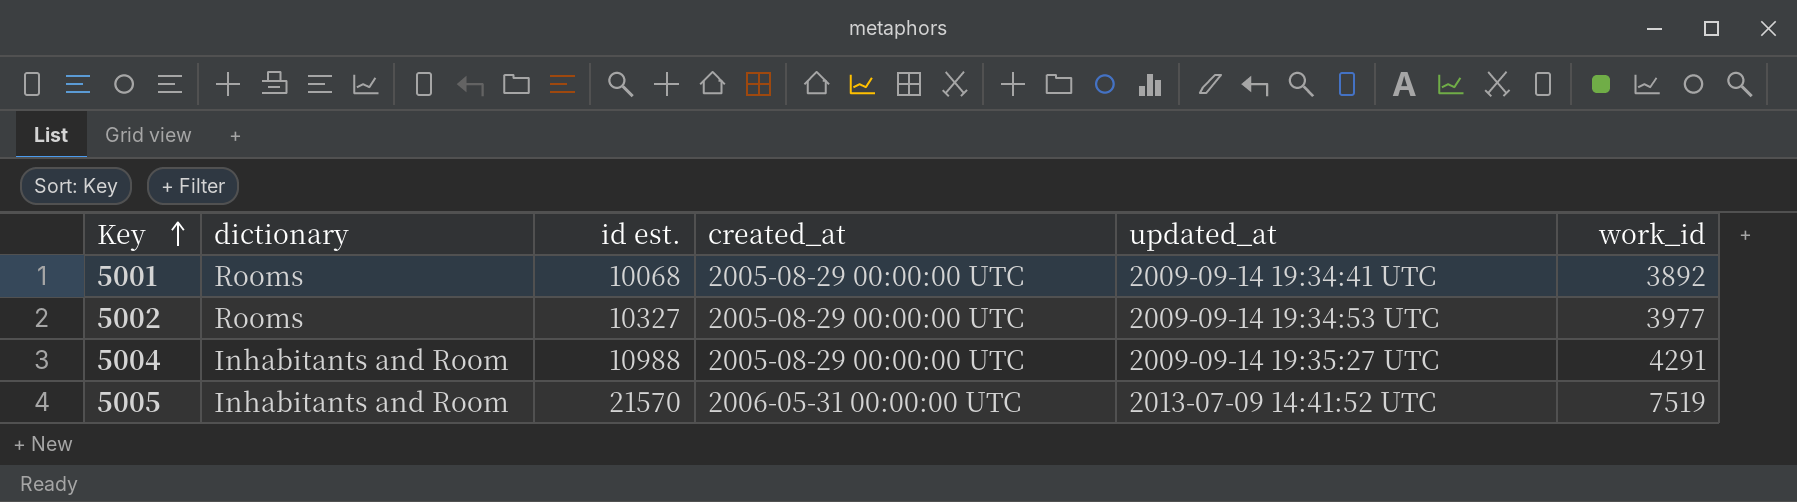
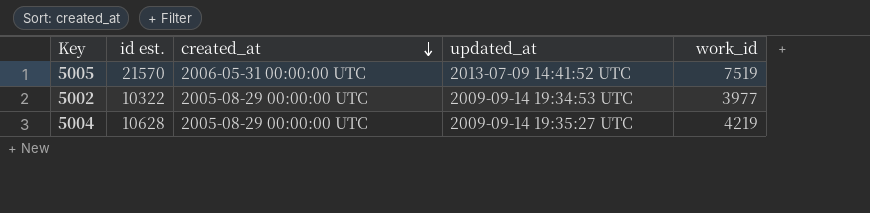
row order: Key ascending -> created_at descending
column dictionary | position: 2 -> none
row 5001: Rooms | 10068 | 2005-08-29 00:00:00 UTC | 2009-09-14 19:34:41 UTC | 3892 -> none
5002 | id est.: 10327 -> 10322
5004 | id est.: 10988 -> 10628
5004 | work_id: 4291 -> 4219

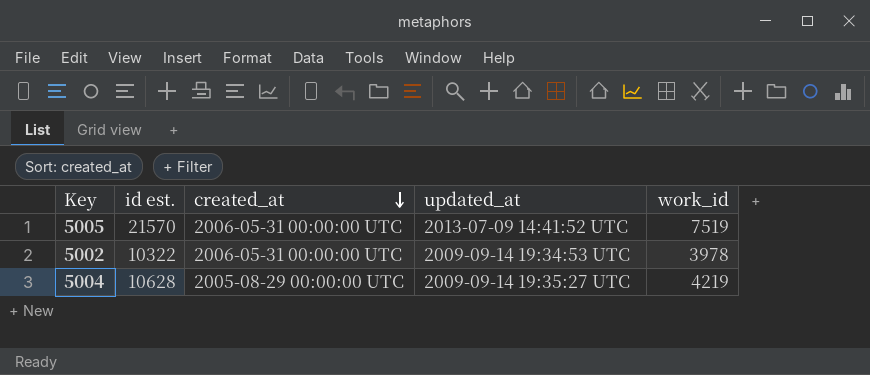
5002 | created_at: 2005-08-29 00:00:00 UTC -> 2006-05-31 00:00:00 UTC
5002 | work_id: 3977 -> 3978

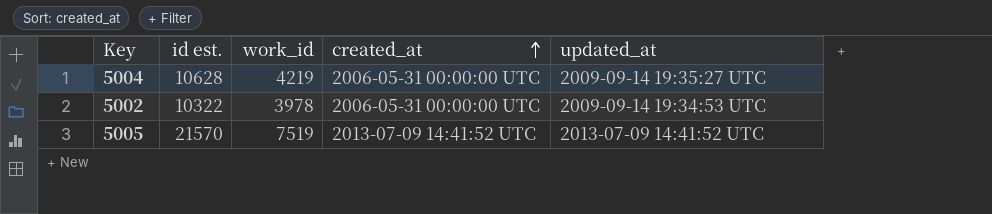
row order: created_at descending -> created_at ascending
column work_id | position: 5 -> 3
5004 | created_at: 2005-08-29 00:00:00 UTC -> 2006-05-31 00:00:00 UTC
5005 | created_at: 2006-05-31 00:00:00 UTC -> 2013-07-09 14:41:52 UTC

